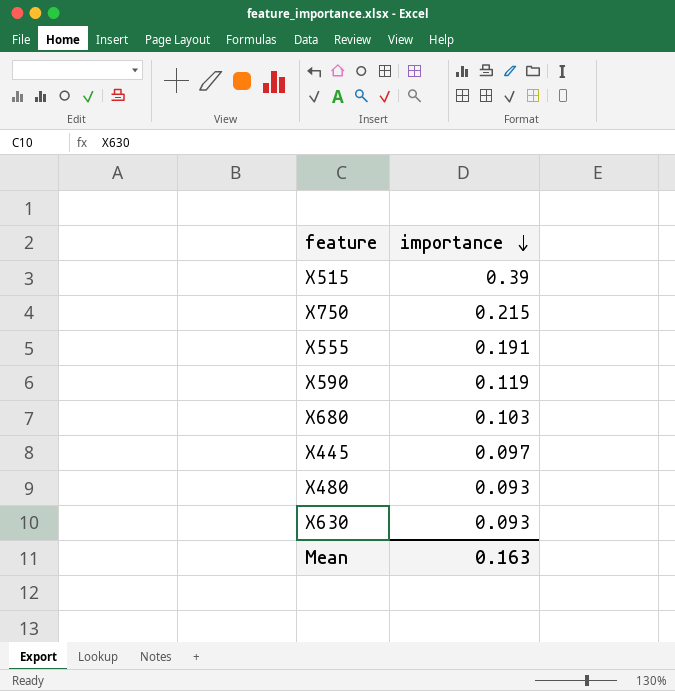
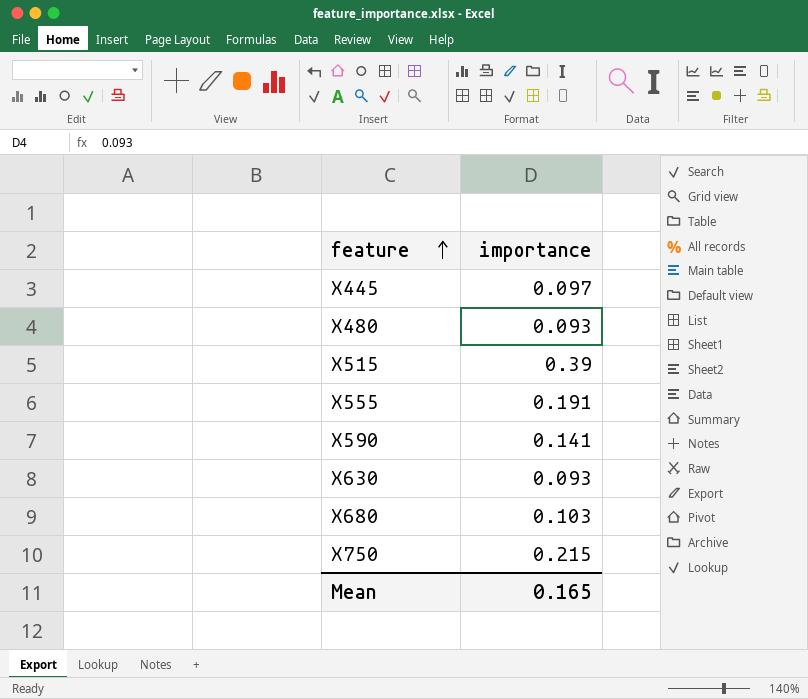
row order: importance descending -> feature ascending
X590 | importance: 0.119 -> 0.141
Mean | importance: 0.163 -> 0.165

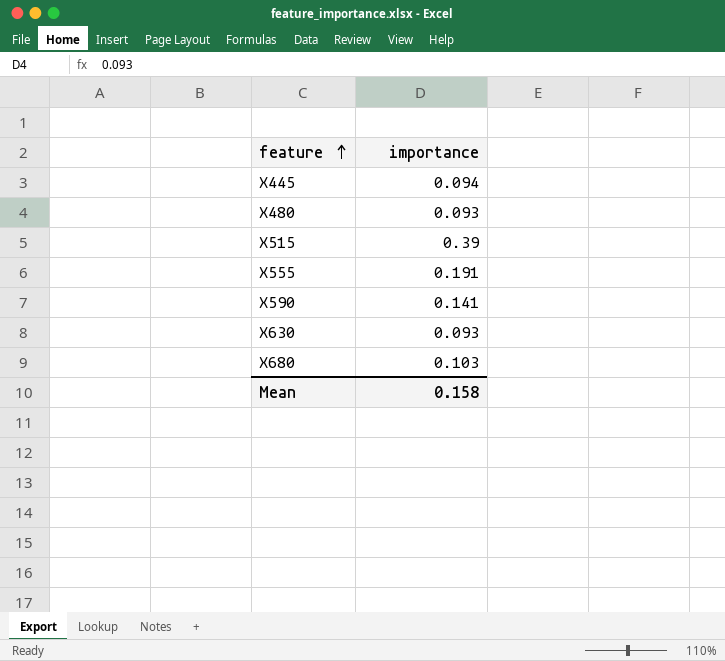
row X750: 0.215 -> none
X445 | importance: 0.097 -> 0.094
Mean | importance: 0.165 -> 0.158

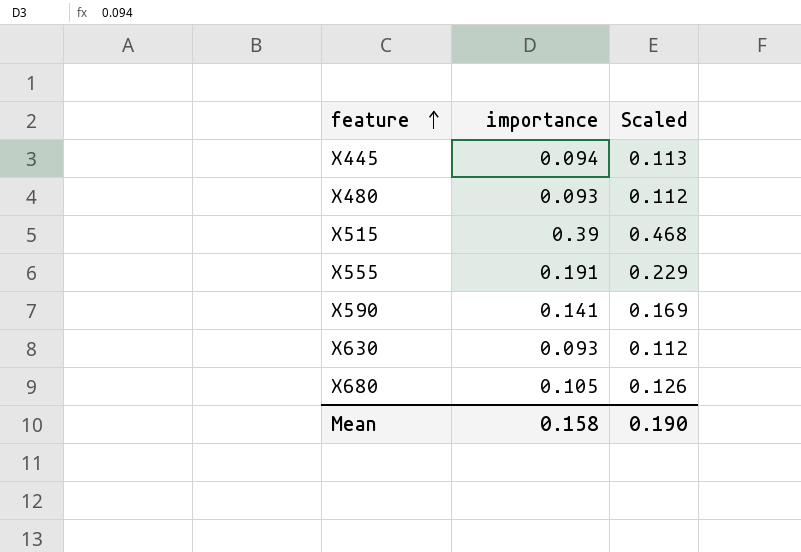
column Scaled | formula: none -> [importance] * 1.2
X680 | importance: 0.103 -> 0.105

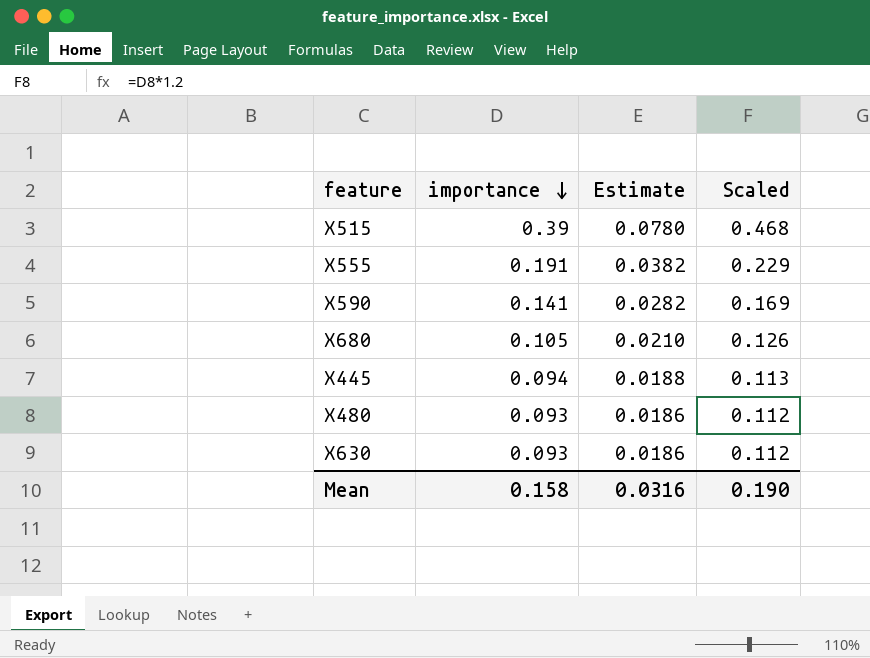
row order: feature ascending -> importance descending
column Estimate | formula: none -> [importance] * 0.2

